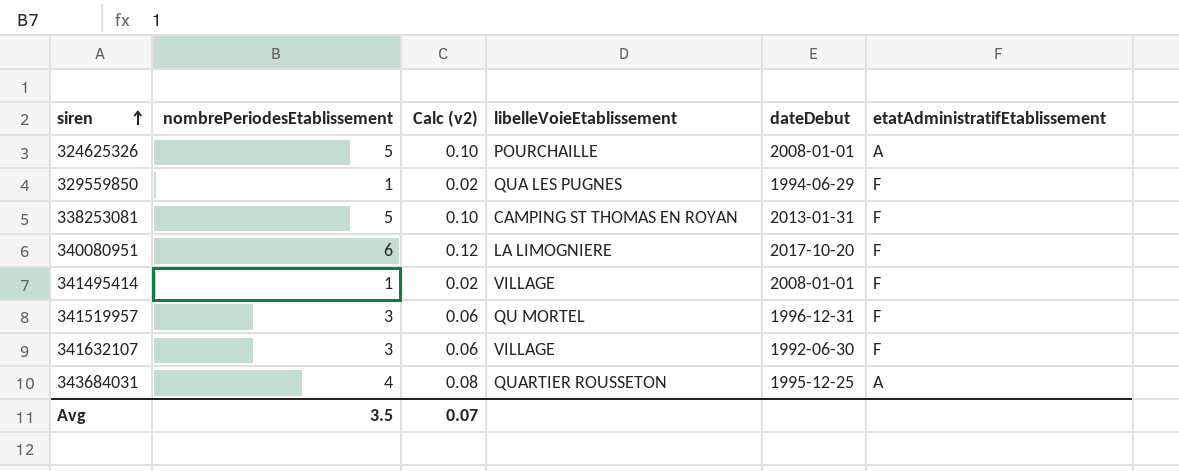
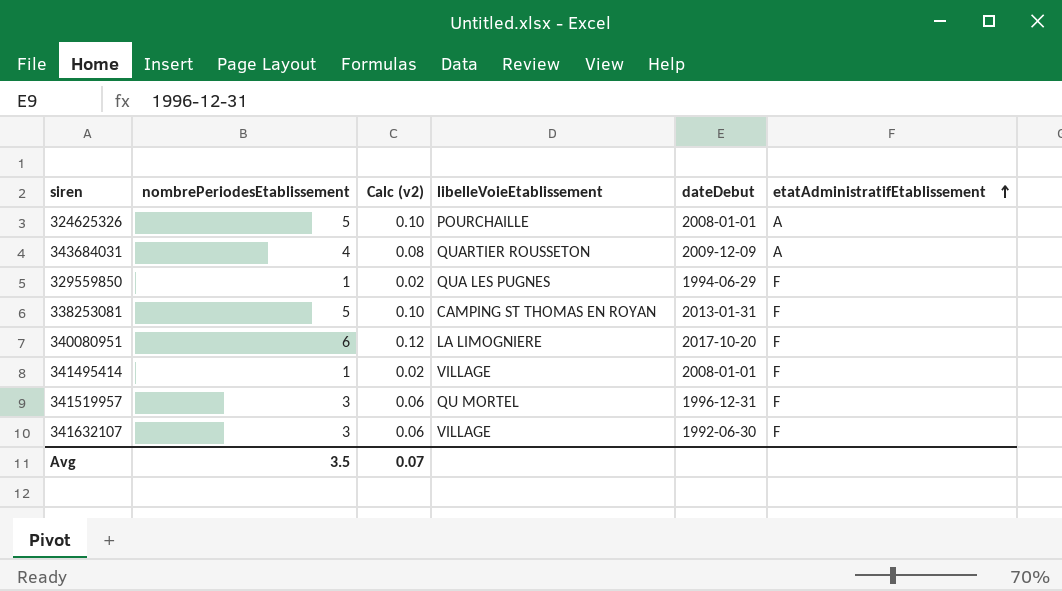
row order: siren ascending -> etatAdministratifEtablissement ascending
343684031 | dateDebut: 1995-12-25 -> 2009-12-09

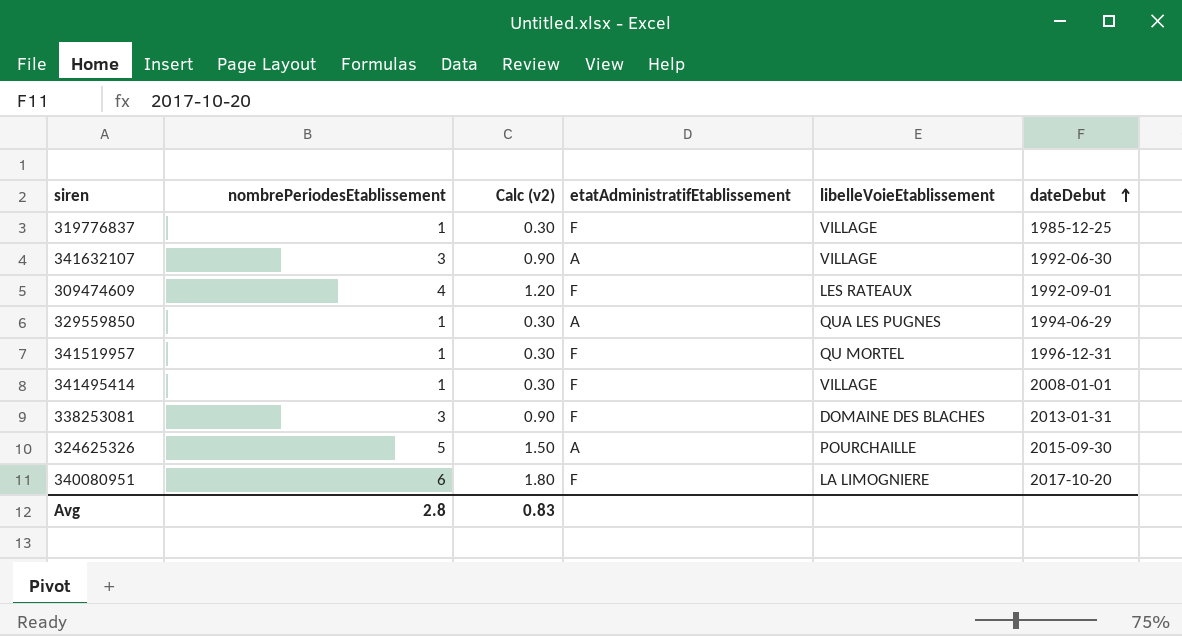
row order: etatAdministratifEtablissement ascending -> dateDebut ascending
column Calc (v2) | formula: [nombrePeriodesEtablissement] * 0.02 -> [nombrePeriodesEtablissement] * 0.3
column etatAdministratifEtablissement | position: 6 -> 4
row 343684031: 4 | 0.08 | QUARTIER ROUSSETON | 2009-12-09 | A -> none
row 319776837: none -> 1 | 0.30 | F | VILLAGE | 1985-12-25
341632107 | etatAdministratifEtablissement: F -> A
row 309474609: none -> 4 | 1.20 | F | LES RATEAUX | 1992-09-01
329559850 | etatAdministratifEtablissement: F -> A
341519957 | nombrePeriodesEtablissement: 3 -> 1
338253081 | nombrePeriodesEtablissement: 5 -> 3
338253081 | libelleVoieEtablissement: CAMPING ST THOMAS EN ROYAN -> DOMAINE DES BLACHES
324625326 | dateDebut: 2008-01-01 -> 2015-09-30
Avg | nombrePeriodesEtablissement: 3.5 -> 2.8
Avg | Calc (v2): 0.07 -> 0.83

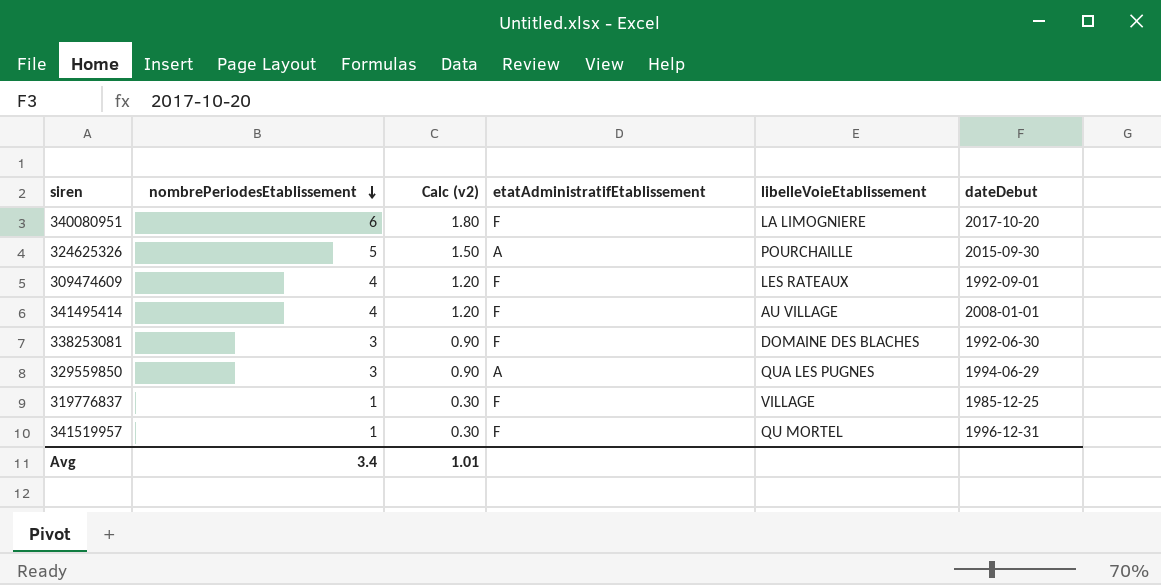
row order: dateDebut ascending -> nombrePeriodesEtablissement descending
row 341632107: 3 | 0.90 | A | VILLAGE | 1992-06-30 -> none
341495414 | nombrePeriodesEtablissement: 1 -> 4
341495414 | Calc (v2): 0.30 -> 1.20
341495414 | libelleVoieEtablissement: VILLAGE -> AU VILLAGE
338253081 | dateDebut: 2013-01-31 -> 1992-06-30
329559850 | nombrePeriodesEtablissement: 1 -> 3
329559850 | Calc (v2): 0.30 -> 0.90
Avg | nombrePeriodesEtablissement: 2.8 -> 3.4
Avg | Calc (v2): 0.83 -> 1.01

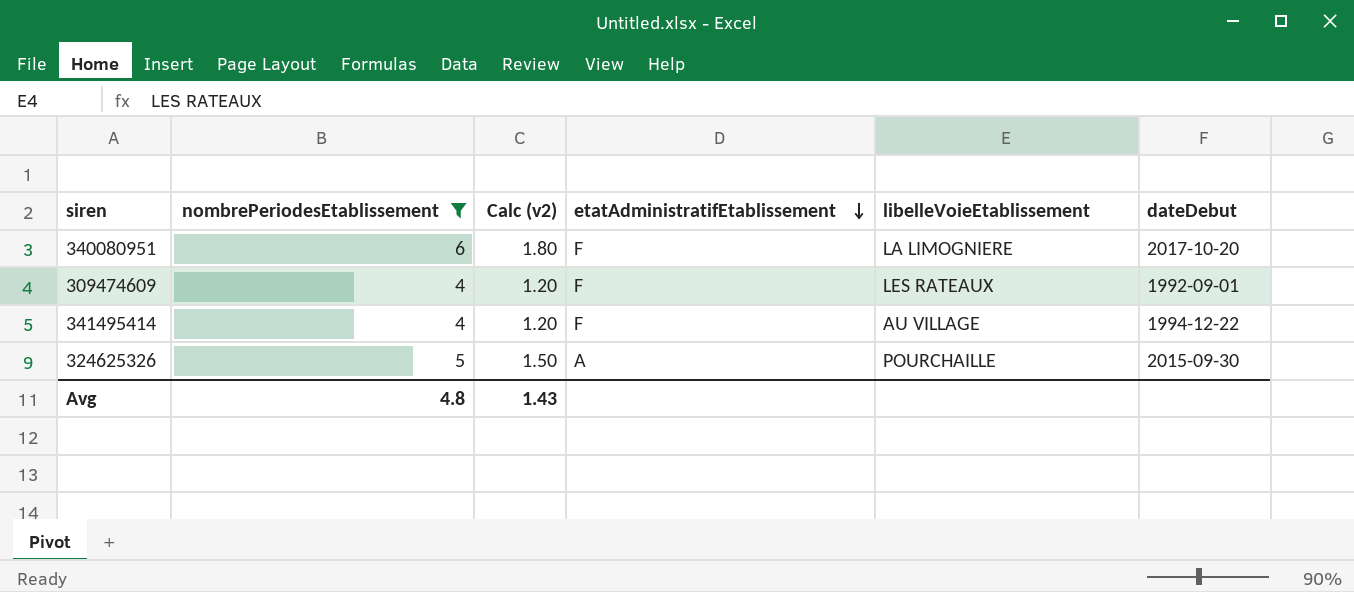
filter: none -> nombrePeriodesEtablissement >= 4
row order: nombrePeriodesEtablissement descending -> etatAdministratifEtablissement descending
341495414 | dateDebut: 2008-01-01 -> 1994-12-22
Avg | nombrePeriodesEtablissement: 3.4 -> 4.8
Avg | Calc (v2): 1.01 -> 1.43

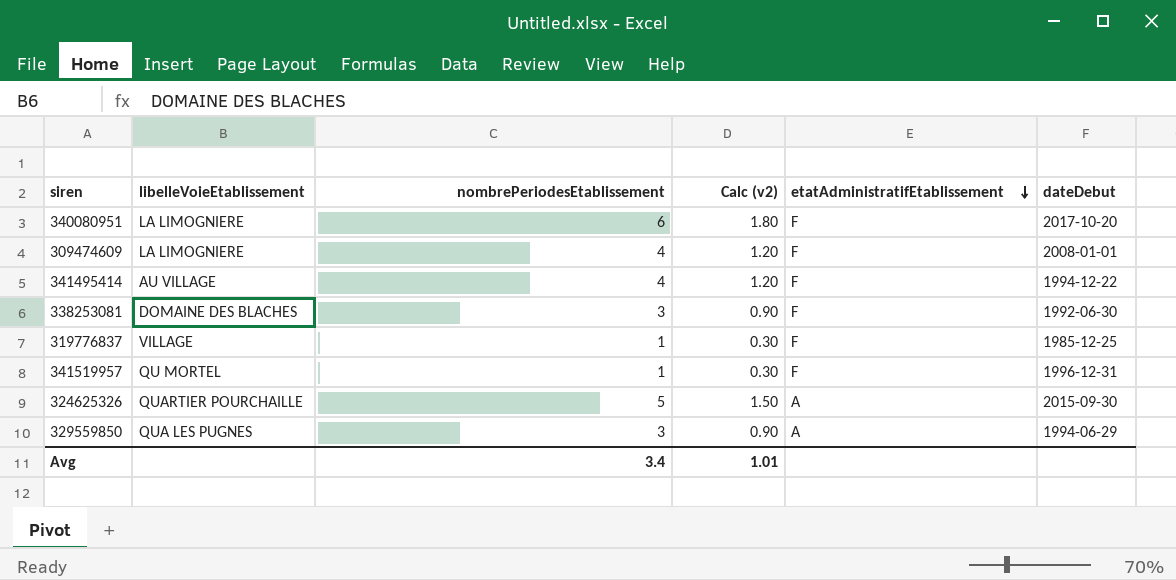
filter: nombrePeriodesEtablissement >= 4 -> none
column libelleVoieEtablissement | position: 5 -> 2
309474609 | libelleVoieEtablissement: LES RATEAUX -> LA LIMOGNIERE
309474609 | dateDebut: 1992-09-01 -> 2008-01-01
324625326 | libelleVoieEtablissement: POURCHAILLE -> QUARTIER POURCHAILLE
Avg | nombrePeriodesEtablissement: 4.8 -> 3.4
Avg | Calc (v2): 1.43 -> 1.01

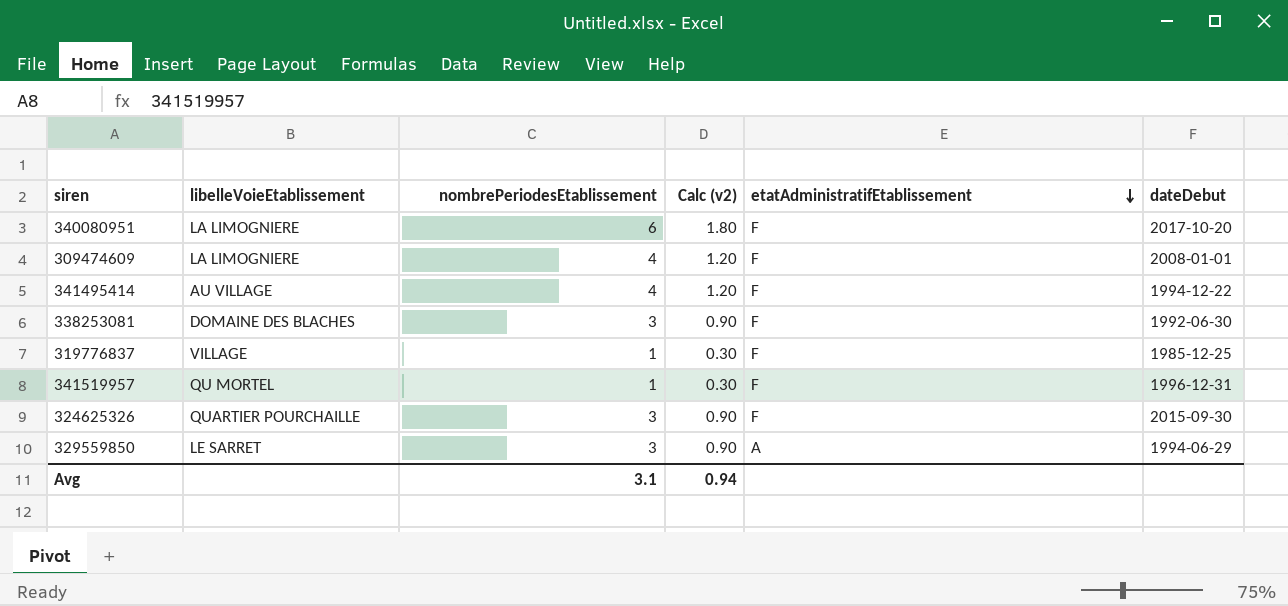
324625326 | nombrePeriodesEtablissement: 5 -> 3
324625326 | Calc (v2): 1.50 -> 0.90
324625326 | etatAdministratifEtablissement: A -> F
329559850 | libelleVoieEtablissement: QUA LES PUGNES -> LE SARRET
Avg | nombrePeriodesEtablissement: 3.4 -> 3.1
Avg | Calc (v2): 1.01 -> 0.94

